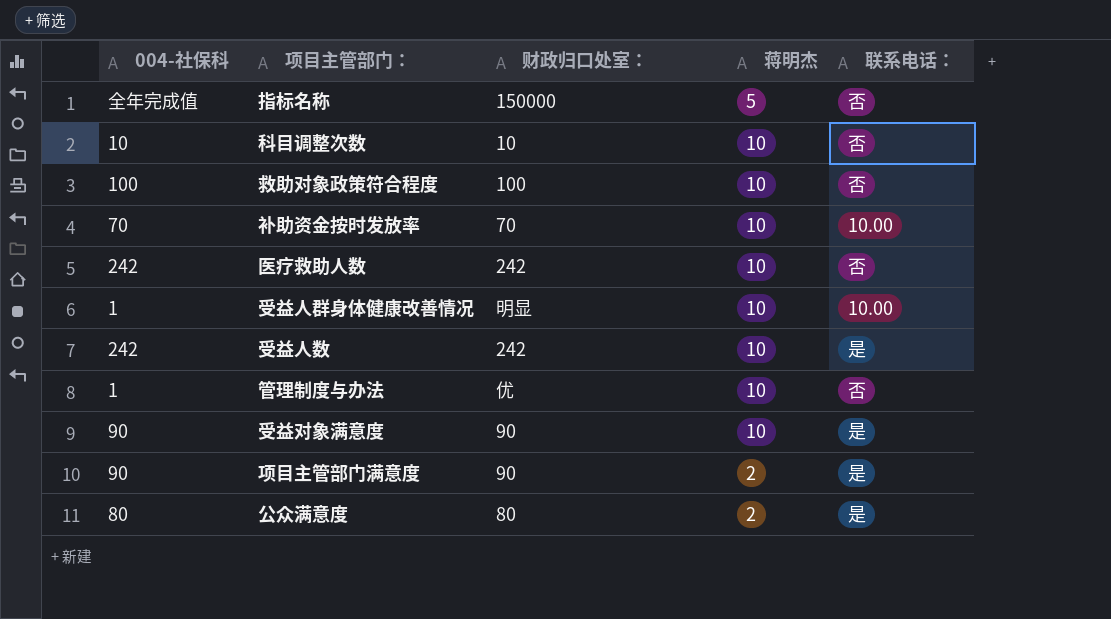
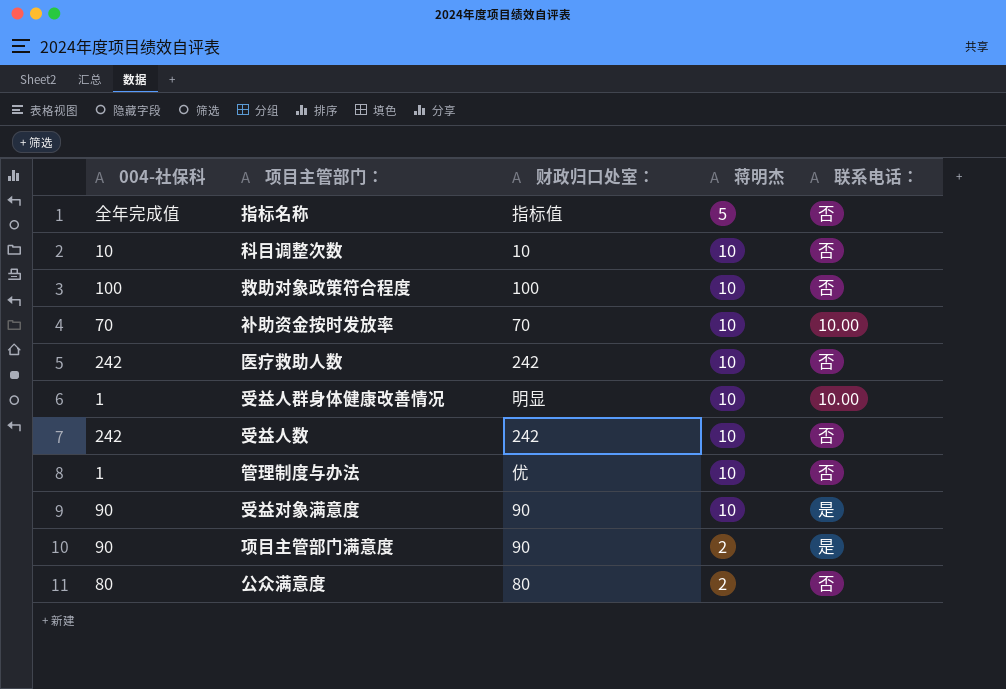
指标名称 | 财政归口处室：: 150000 -> 指标值
受益人数 | 联系电话：: 是 -> 否
公众满意度 | 联系电话：: 是 -> 否

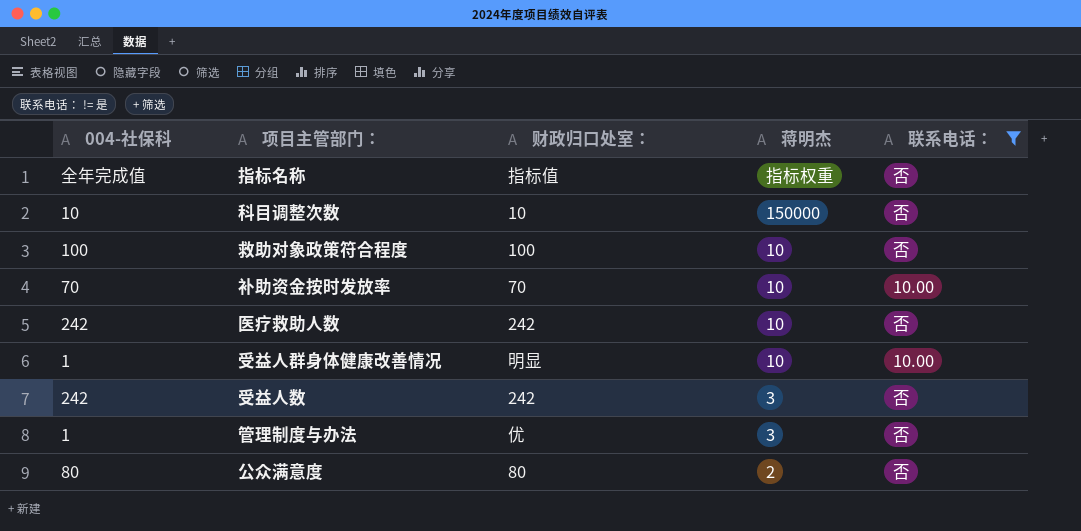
filter: none -> 联系电话： != 是
指标名称 | 蒋明杰: 5 -> 指标权重
科目调整次数 | 蒋明杰: 10 -> 150000
受益人数 | 蒋明杰: 10 -> 3
管理制度与办法 | 蒋明杰: 10 -> 3

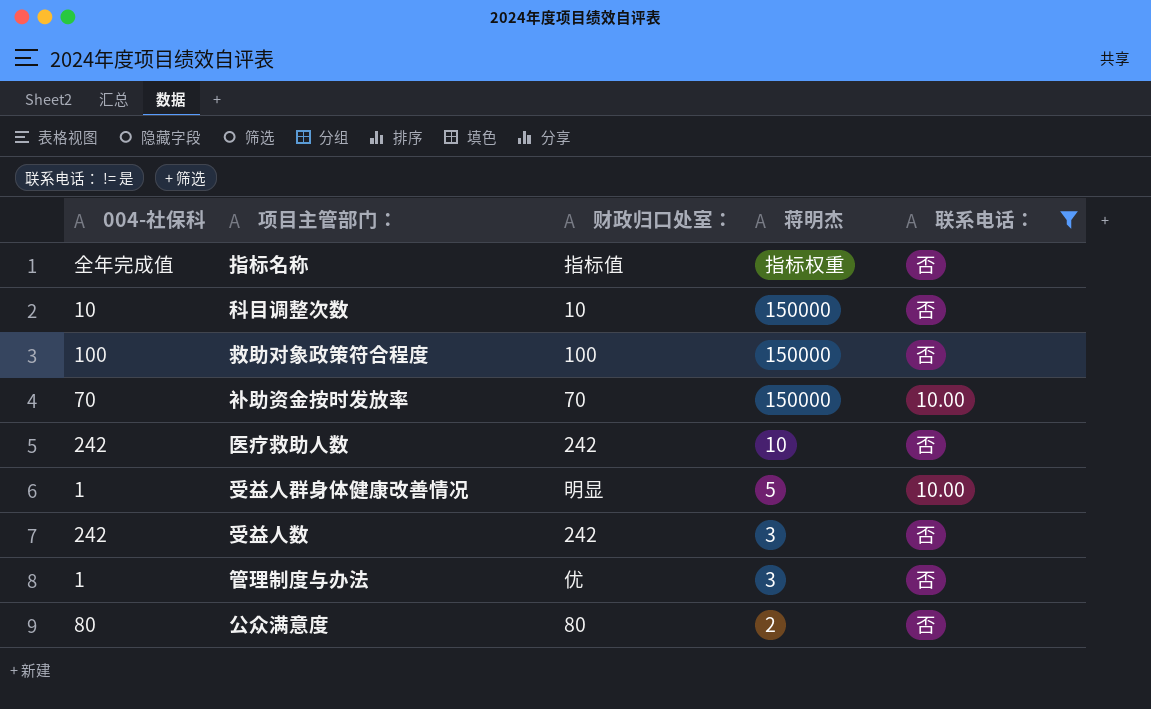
救助对象政策符合程度 | 蒋明杰: 10 -> 150000
补助资金按时发放率 | 蒋明杰: 10 -> 150000
受益人群身体健康改善情况 | 蒋明杰: 10 -> 5

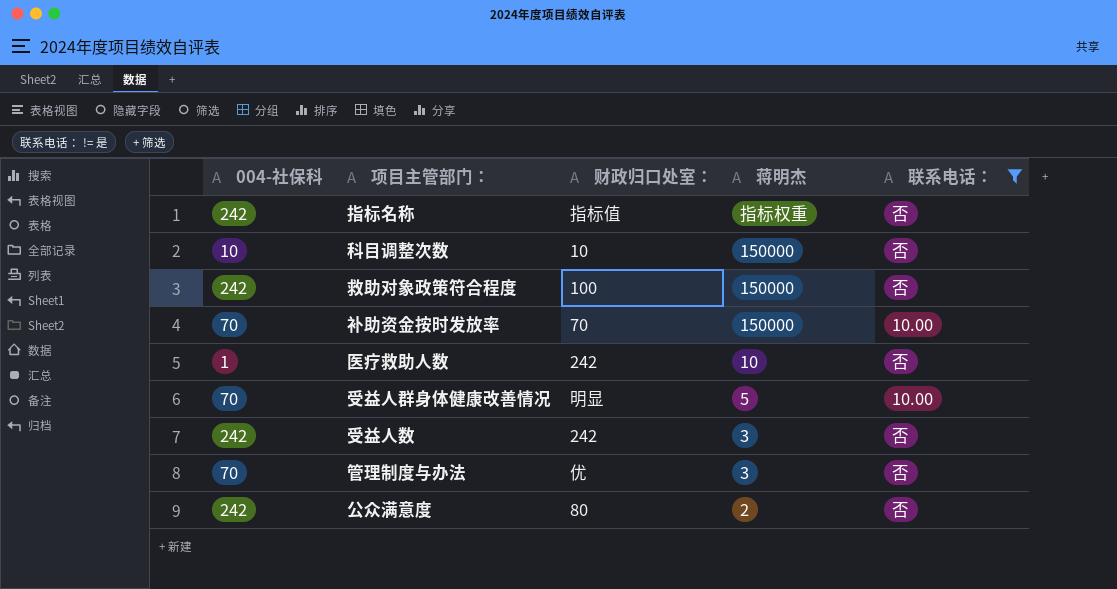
指标名称 | 004-社保科: 全年完成值 -> 242
救助对象政策符合程度 | 004-社保科: 100 -> 242
医疗救助人数 | 004-社保科: 242 -> 1
受益人群身体健康改善情况 | 004-社保科: 1 -> 70
管理制度与办法 | 004-社保科: 1 -> 70
公众满意度 | 004-社保科: 80 -> 242

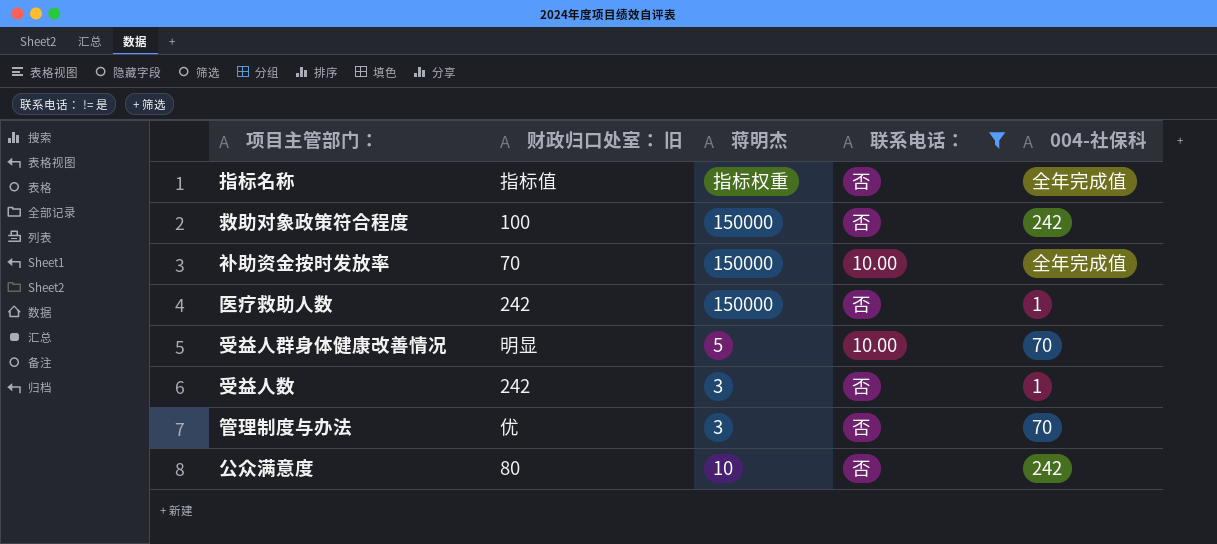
column name: 财政归口处室： -> 财政归口处室： 旧
column 004-社保科 | position: 1 -> 5
row 科目调整次数: 10 | 10 | 150000 | 否 -> none
指标名称 | 004-社保科: 242 -> 全年完成值
补助资金按时发放率 | 004-社保科: 70 -> 全年完成值
医疗救助人数 | 蒋明杰: 10 -> 150000
受益人数 | 004-社保科: 242 -> 1
公众满意度 | 蒋明杰: 2 -> 10

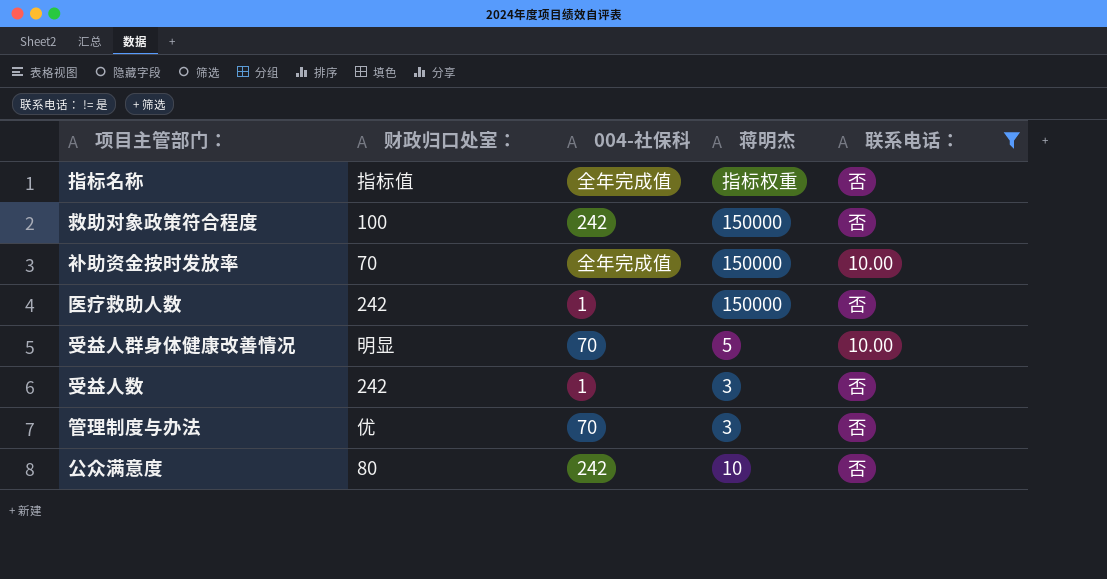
column name: 财政归口处室： 旧 -> 财政归口处室：
column 004-社保科 | position: 5 -> 3

